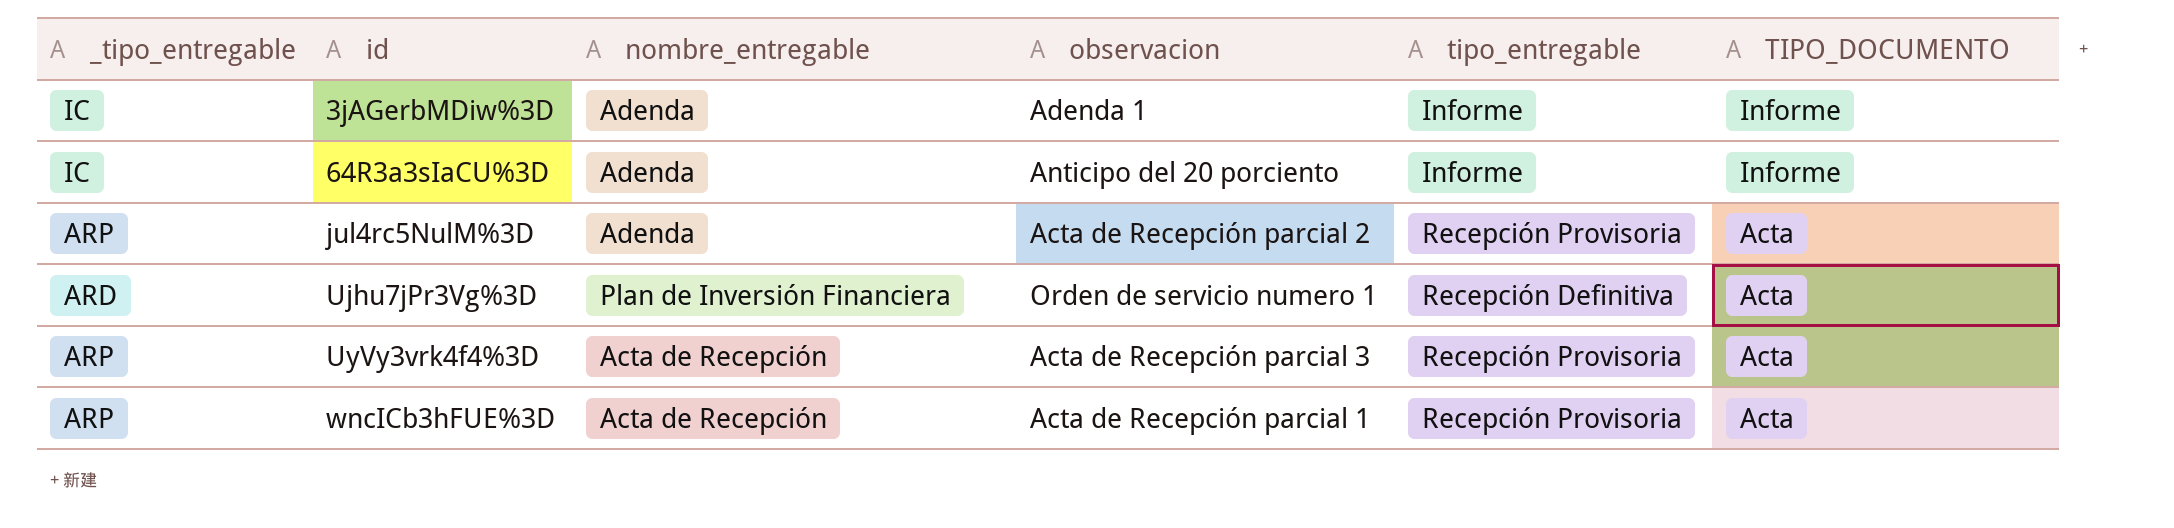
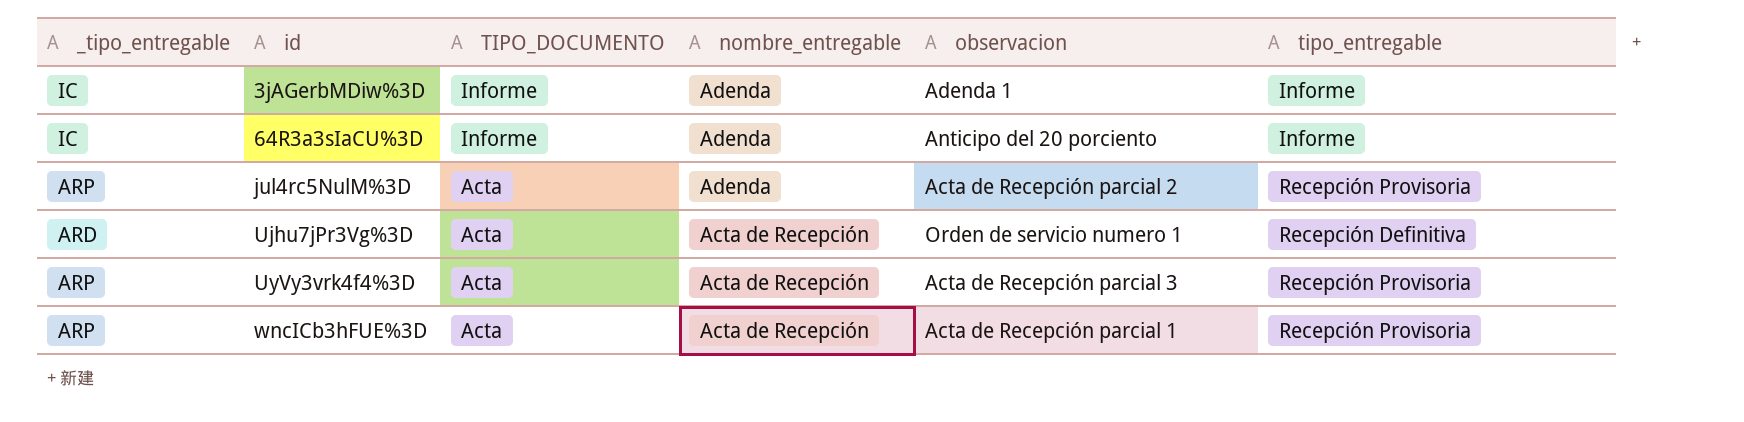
column TIPO_DOCUMENTO | position: 6 -> 3
Ujhu7jPr3Vg%3D | nombre_entregable: Plan de Inversión Financiera -> Acta de Recepción

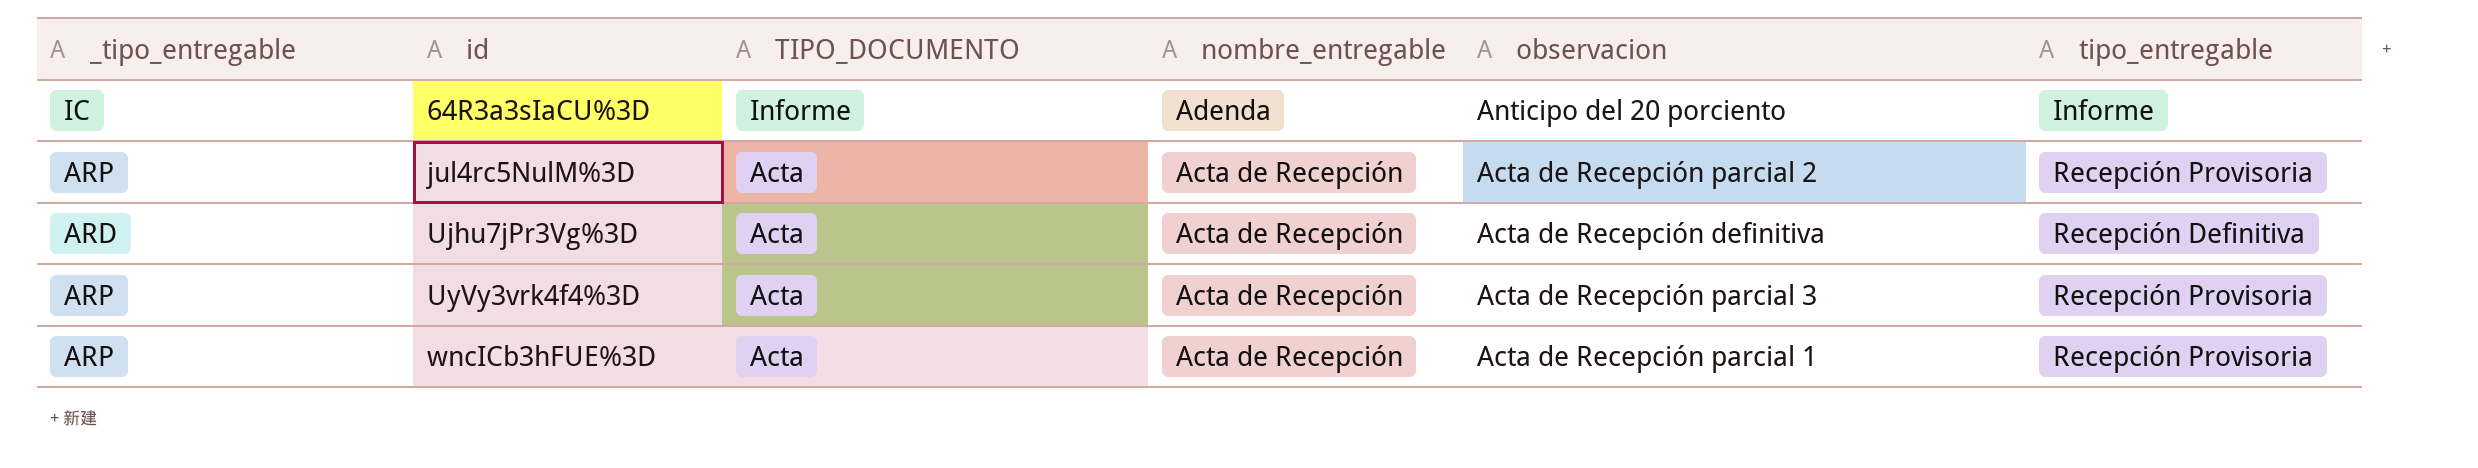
row 3jAGerbMDiw%3D: IC | Informe | Adenda | Adenda 1 | Informe -> none
jul4rc5NulM%3D | nombre_entregable: Adenda -> Acta de Recepción
Ujhu7jPr3Vg%3D | observacion: Orden de servicio numero 1 -> Acta de Recepción definitiva

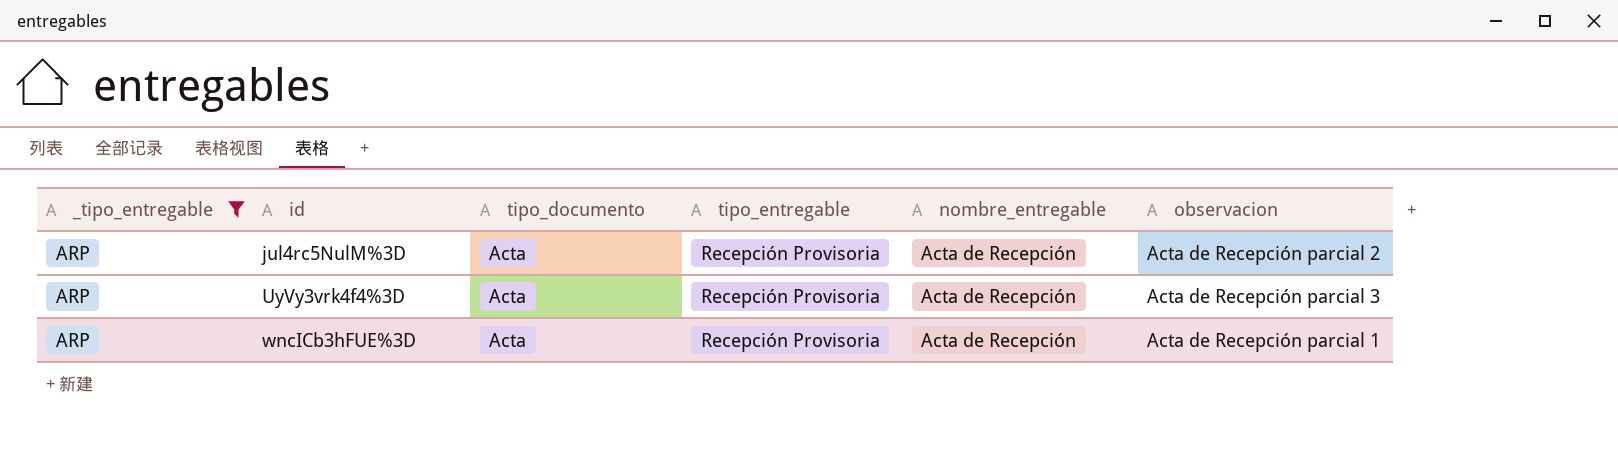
filter: none -> _tipo_entregable = ARP
column name: TIPO_DOCUMENTO -> tipo_documento
column tipo_entregable | position: 6 -> 4

